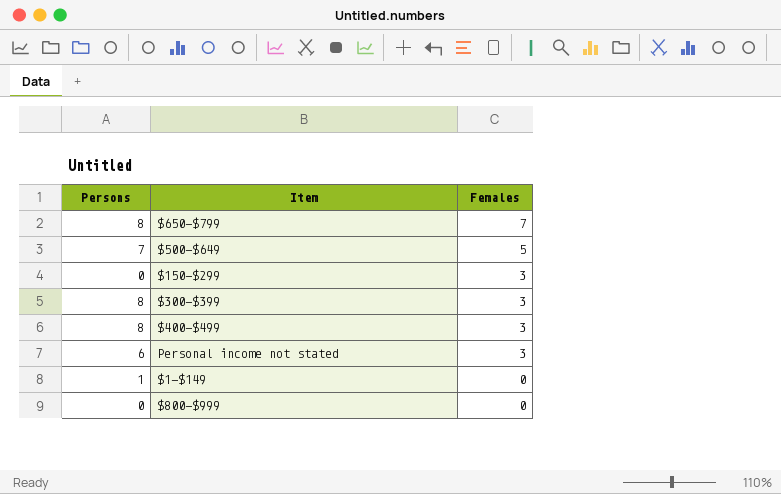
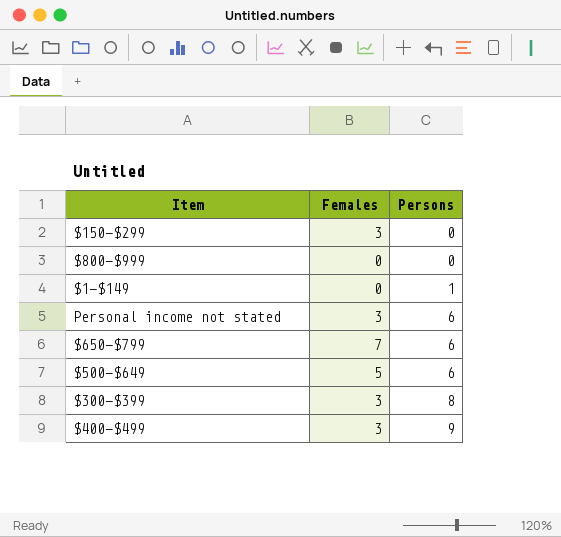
row order: Females descending -> Persons ascending
column Persons | position: 1 -> 3
$650-$799 | Persons: 8 -> 6
$500-$649 | Persons: 7 -> 6
$400-$499 | Persons: 8 -> 9

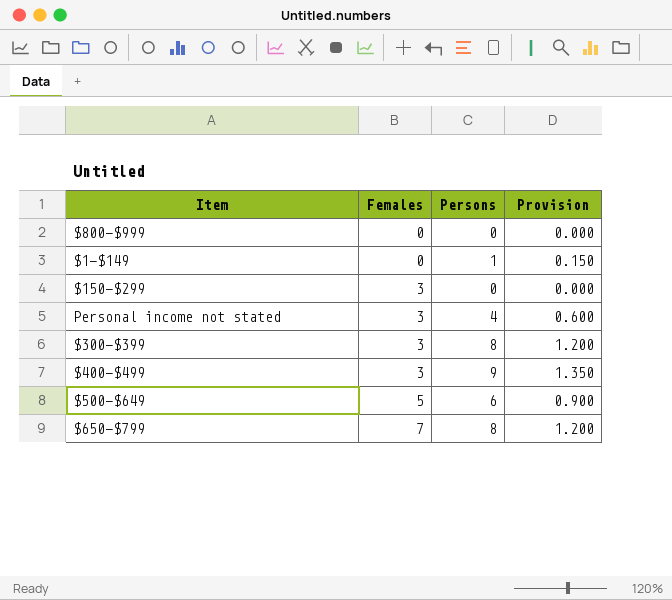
row order: Persons ascending -> Females ascending
column Provision | formula: none -> [Persons] * 0.15
Personal income not stated | Persons: 6 -> 4
$650-$799 | Persons: 6 -> 8

